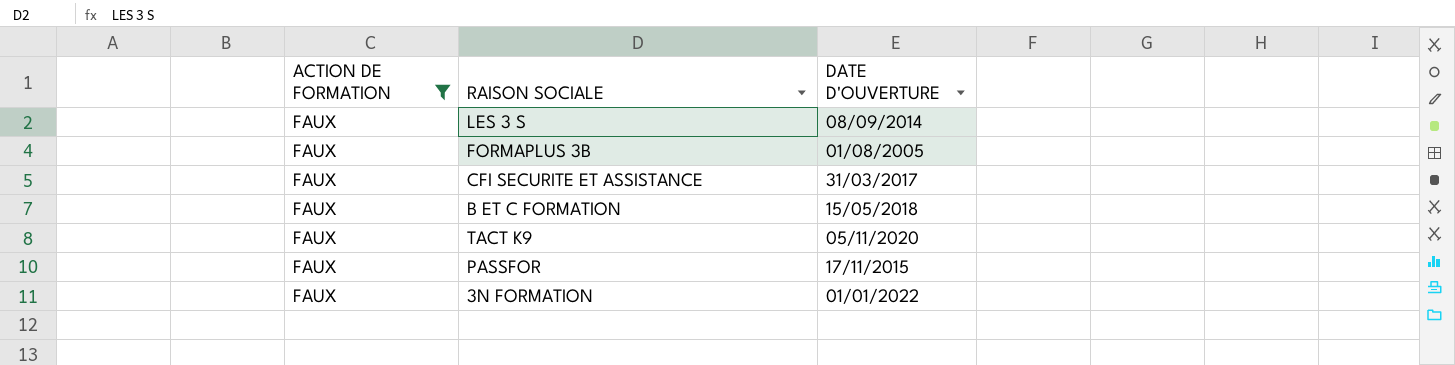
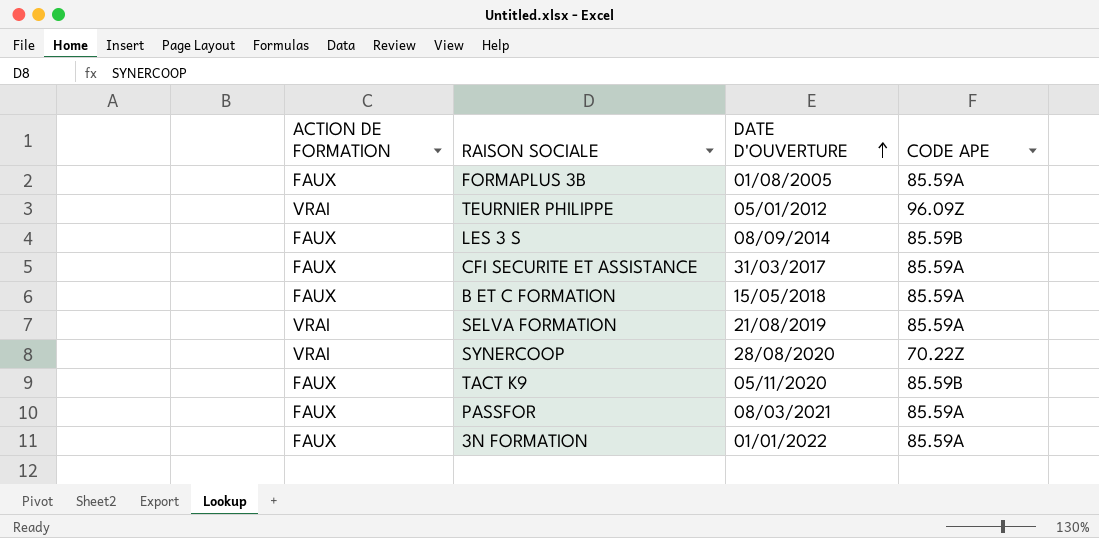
filter: ACTION DE FORMATION = FAUX -> none
row order: none -> DATE D'OUVERTURE ascending
column CODE APE | position: none -> 4
PASSFOR | DATE D'OUVERTURE: 17/11/2015 -> 08/03/2021

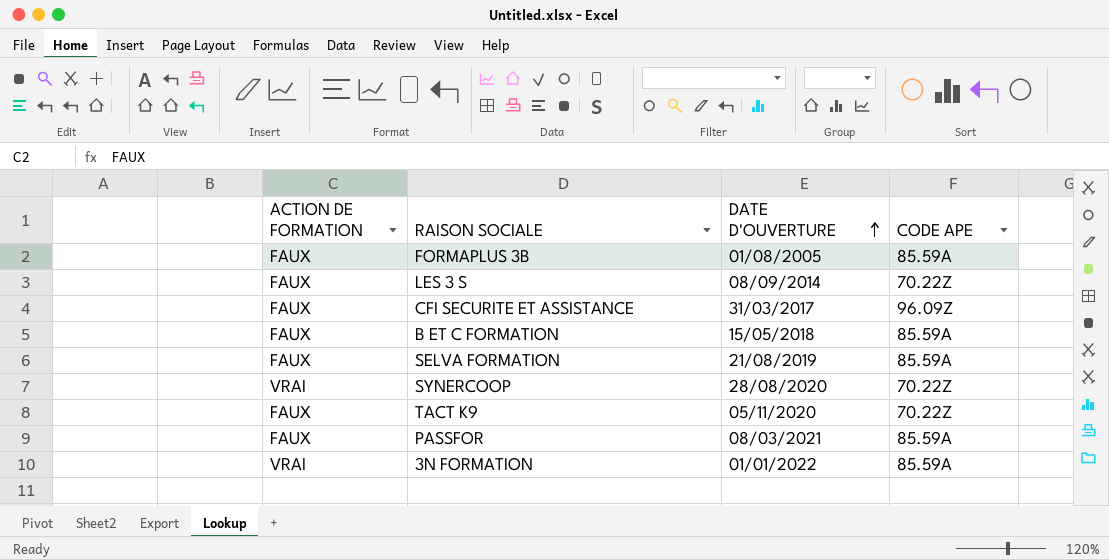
row TEURNIER PHILIPPE: VRAI | 05/01/2012 | 96.09Z -> none
LES 3 S | CODE APE: 85.59B -> 70.22Z
CFI SECURITE ET ASSISTANCE | CODE APE: 85.59A -> 96.09Z
SELVA FORMATION | ACTION DE FORMATION: VRAI -> FAUX
TACT K9 | CODE APE: 85.59B -> 70.22Z
3N FORMATION | ACTION DE FORMATION: FAUX -> VRAI

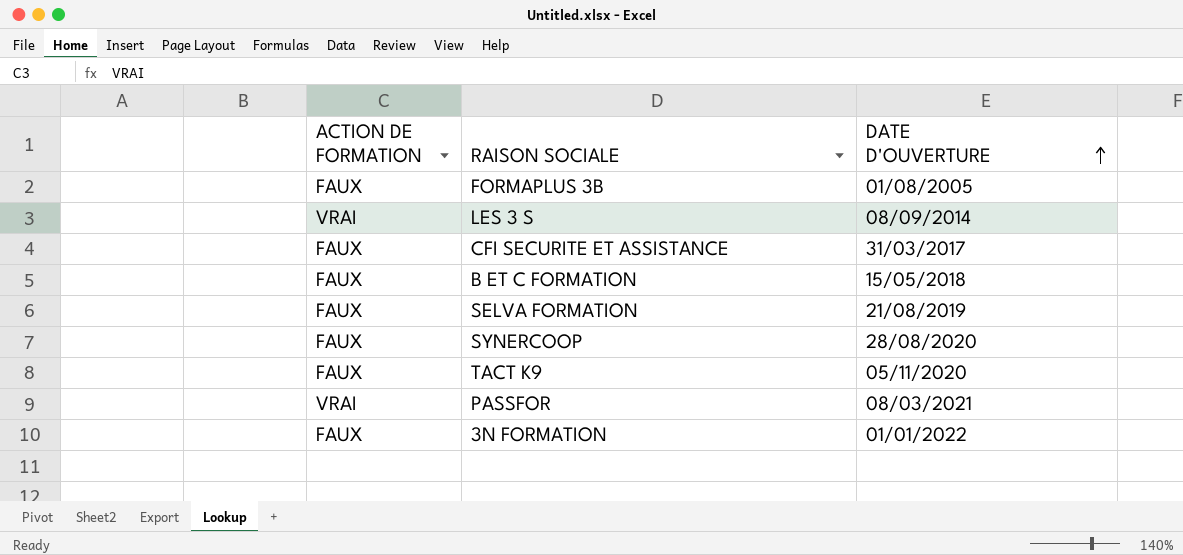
column CODE APE | position: 4 -> none
LES 3 S | ACTION DE FORMATION: FAUX -> VRAI
SYNERCOOP | ACTION DE FORMATION: VRAI -> FAUX
PASSFOR | ACTION DE FORMATION: FAUX -> VRAI
3N FORMATION | ACTION DE FORMATION: VRAI -> FAUX

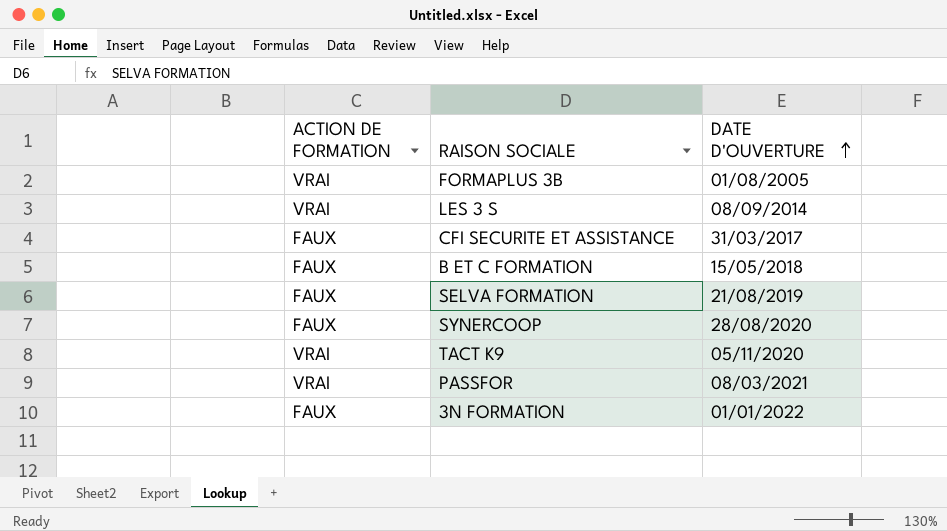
FORMAPLUS 3B | ACTION DE FORMATION: FAUX -> VRAI
TACT K9 | ACTION DE FORMATION: FAUX -> VRAI

